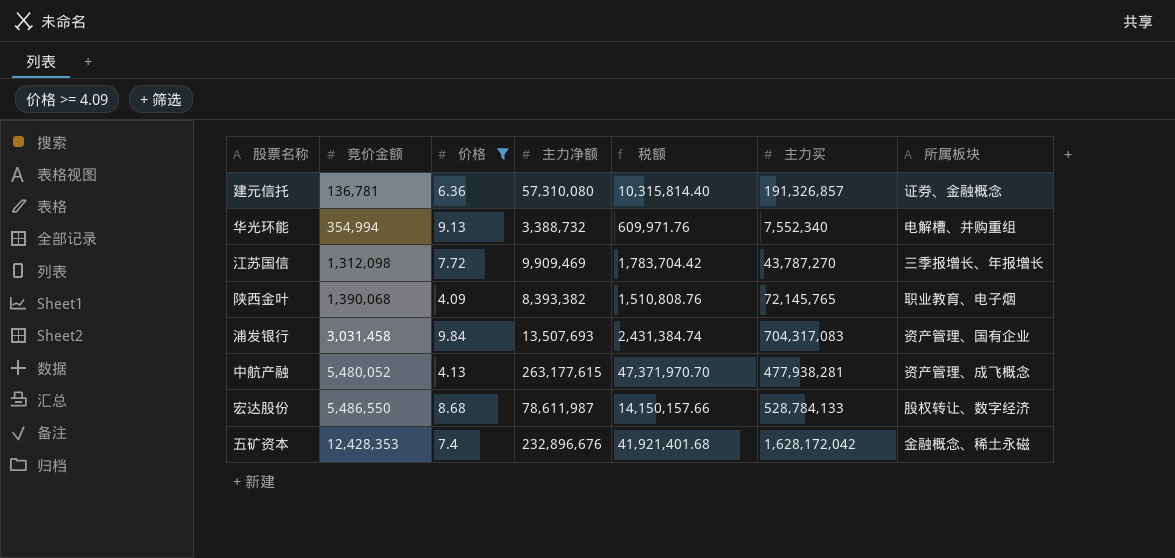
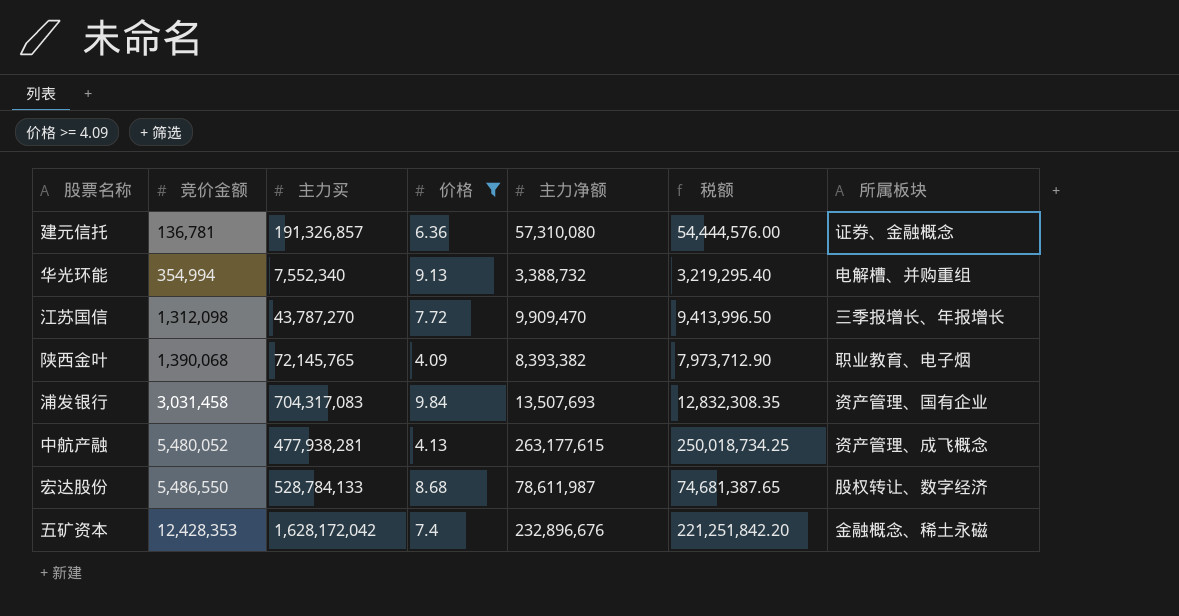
column 主力买 | position: 6 -> 3
column 税额 | formula: [主力净额] * 0.18 -> [主力净额] * 0.95
江苏国信 | 主力净额: 9,909,469 -> 9,909,470

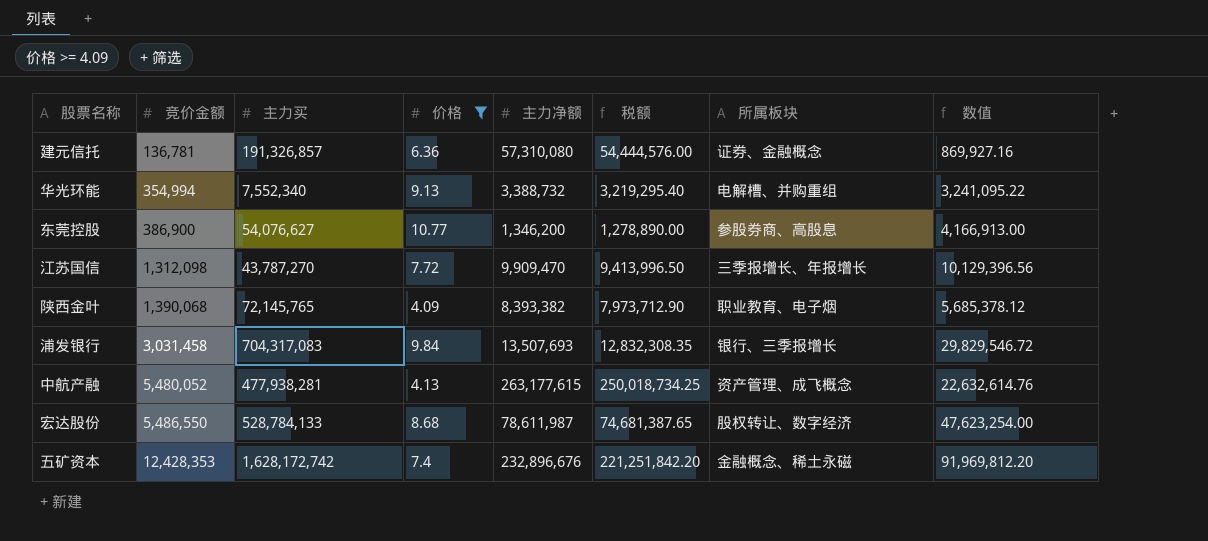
column 数值 | formula: none -> [竞价金额] * [价格]
row 东莞控股: none -> 386,900 | 54,076,627 | 10.77 | 1,346,200 | 1,278,890.00 | 参股券商、高股息 | 4,166,913.00
浦发银行 | 所属板块: 资产管理、国有企业 -> 银行、三季报增长
五矿资本 | 主力买: 1,628,172,042 -> 1,628,172,742

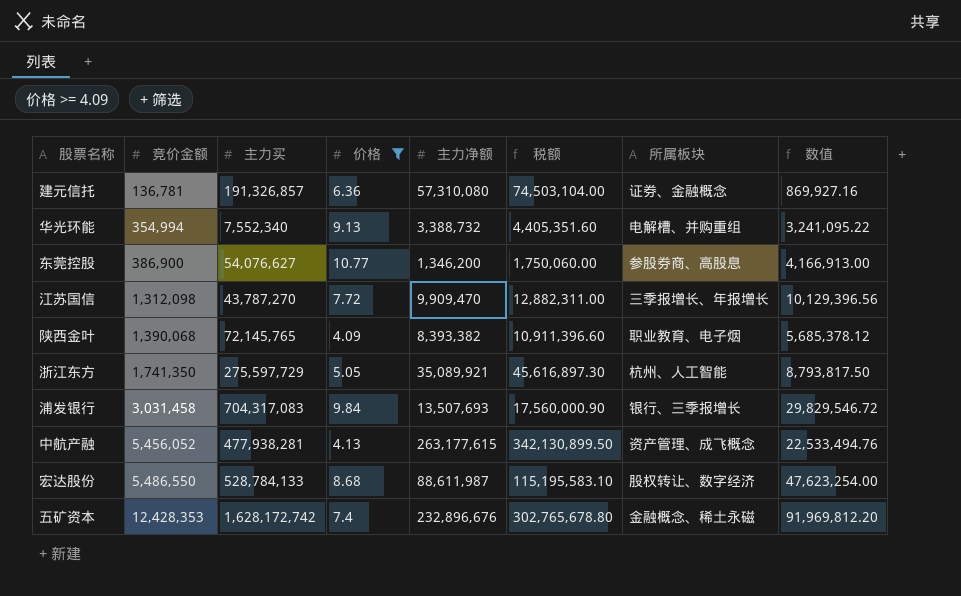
column 税额 | formula: [主力净额] * 0.95 -> [主力净额] * 1.3
row 浙江东方: none -> 1,741,350 | 275,597,729 | 5.05 | 35,089,921 | 45,616,897.30 | 杭州、人工智能 | 8,793,817.50
中航产融 | 竞价金额: 5,480,052 -> 5,456,052
中航产融 | 数值: 22,632,614.76 -> 22,533,494.76
宏达股份 | 主力净额: 78,611,987 -> 88,611,987

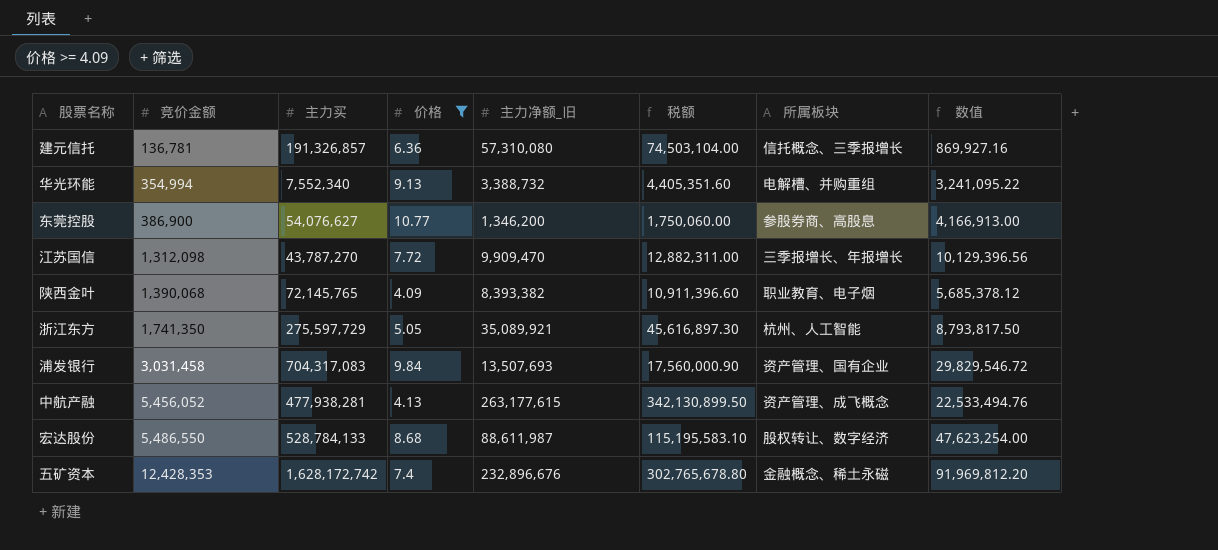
column name: 主力净额 -> 主力净额_旧
建元信托 | 所属板块: 证券、金融概念 -> 信托概念、三季报增长
浦发银行 | 所属板块: 银行、三季报增长 -> 资产管理、国有企业

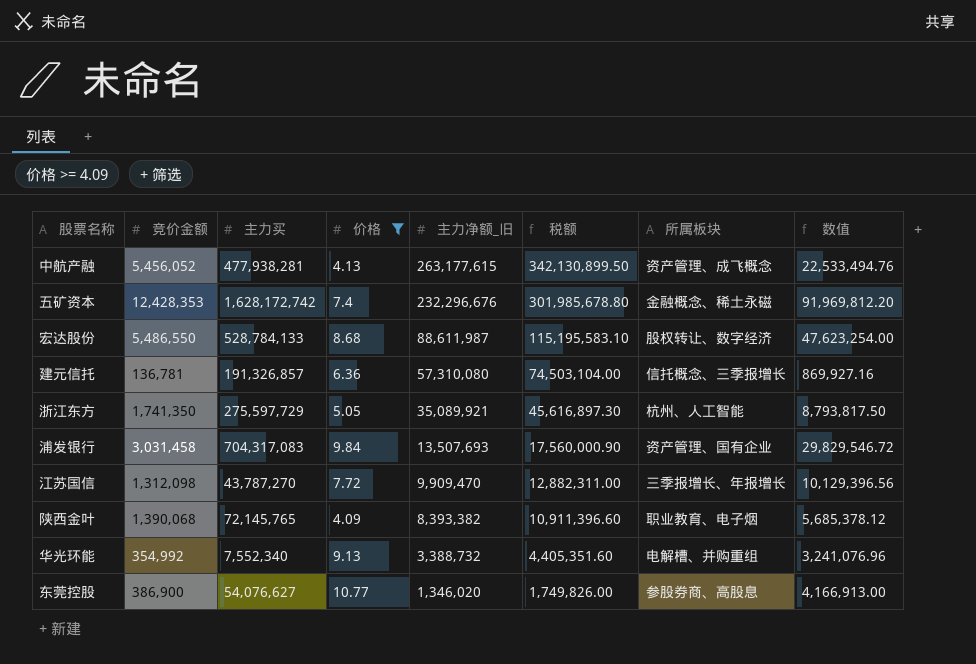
row order: 竞价金额 ascending -> 主力净额_旧 descending
五矿资本 | 主力净额_旧: 232,896,676 -> 232,296,676
五矿资本 | 税额: 302,765,678.80 -> 301,985,678.80
华光环能 | 竞价金额: 354,994 -> 354,992
华光环能 | 数值: 3,241,095.22 -> 3,241,076.96
东莞控股 | 主力净额_旧: 1,346,200 -> 1,346,020
东莞控股 | 税额: 1,750,060.00 -> 1,749,826.00

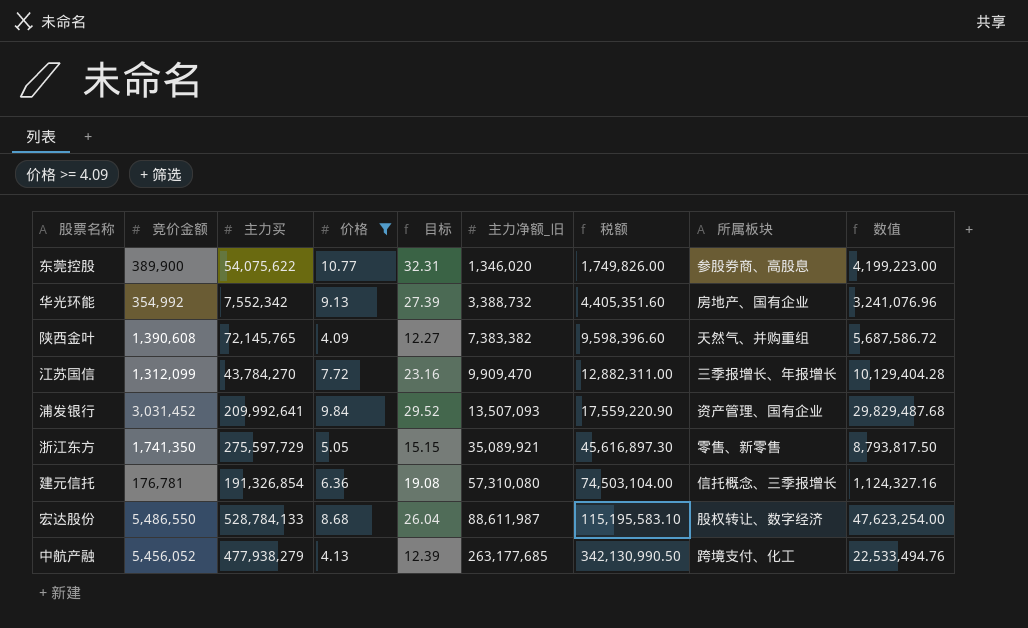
row order: 主力净额_旧 descending -> 主力净额_旧 ascending
column 目标 | formula: none -> [价格] * 3
row 五矿资本: 12,428,353 | 1,628,172,742 | 7.4 | 232,296,676 | 301,985,678.80 | 金融概念、稀土永磁 | 91,969,812.20 -> none
东莞控股 | 竞价金额: 386,900 -> 389,900
东莞控股 | 主力买: 54,076,627 -> 54,075,622
东莞控股 | 数值: 4,166,913.00 -> 4,199,223.00
华光环能 | 主力买: 7,552,340 -> 7,552,342
华光环能 | 所属板块: 电解槽、并购重组 -> 房地产、国有企业
陕西金叶 | 竞价金额: 1,390,068 -> 1,390,608
陕西金叶 | 主力净额_旧: 8,393,382 -> 7,383,382
陕西金叶 | 税额: 10,911,396.60 -> 9,598,396.60
陕西金叶 | 所属板块: 职业教育、电子烟 -> 天然气、并购重组
陕西金叶 | 数值: 5,685,378.12 -> 5,687,586.72
江苏国信 | 竞价金额: 1,312,098 -> 1,312,099
江苏国信 | 主力买: 43,787,270 -> 43,784,270
江苏国信 | 数值: 10,129,396.56 -> 10,129,404.28
浦发银行 | 竞价金额: 3,031,458 -> 3,031,452
浦发银行 | 主力买: 704,317,083 -> 209,992,641
浦发银行 | 主力净额_旧: 13,507,693 -> 13,507,093
浦发银行 | 税额: 17,560,000.90 -> 17,559,220.90
浦发银行 | 数值: 29,829,546.72 -> 29,829,487.68
浙江东方 | 所属板块: 杭州、人工智能 -> 零售、新零售
建元信托 | 竞价金额: 136,781 -> 176,781
建元信托 | 主力买: 191,326,857 -> 191,326,854
建元信托 | 数值: 869,927.16 -> 1,124,327.16
中航产融 | 主力买: 477,938,281 -> 477,938,279
中航产融 | 主力净额_旧: 263,177,615 -> 263,177,685
中航产融 | 税额: 342,130,899.50 -> 342,130,990.50
中航产融 | 所属板块: 资产管理、成飞概念 -> 跨境支付、化工

